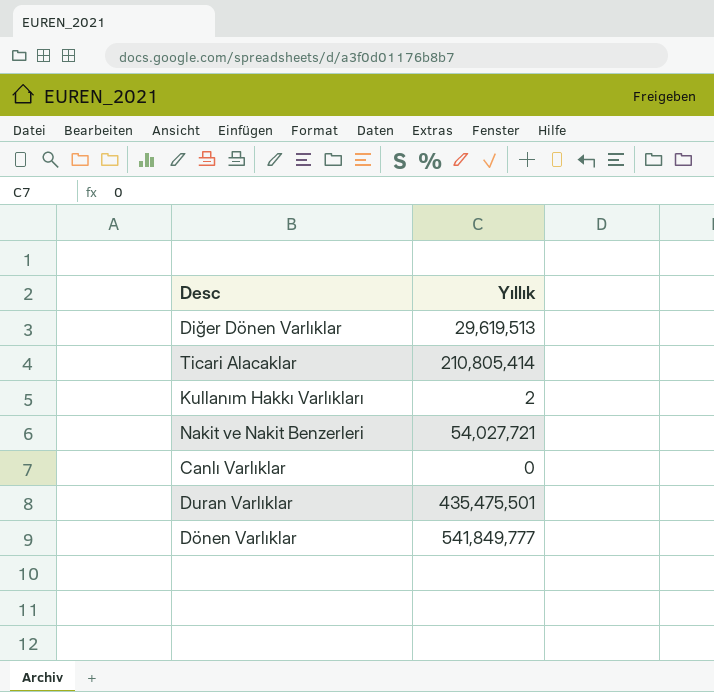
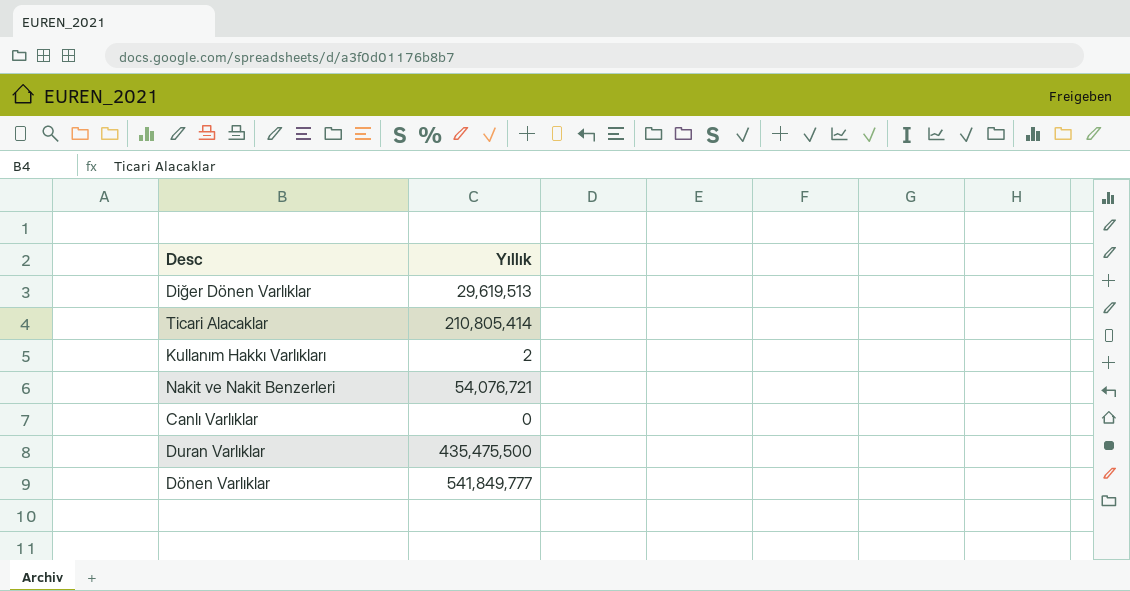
Nakit ve Nakit Benzerleri | Yıllık: 54,027,721 -> 54,076,721
Duran Varlıklar | Yıllık: 435,475,501 -> 435,475,500

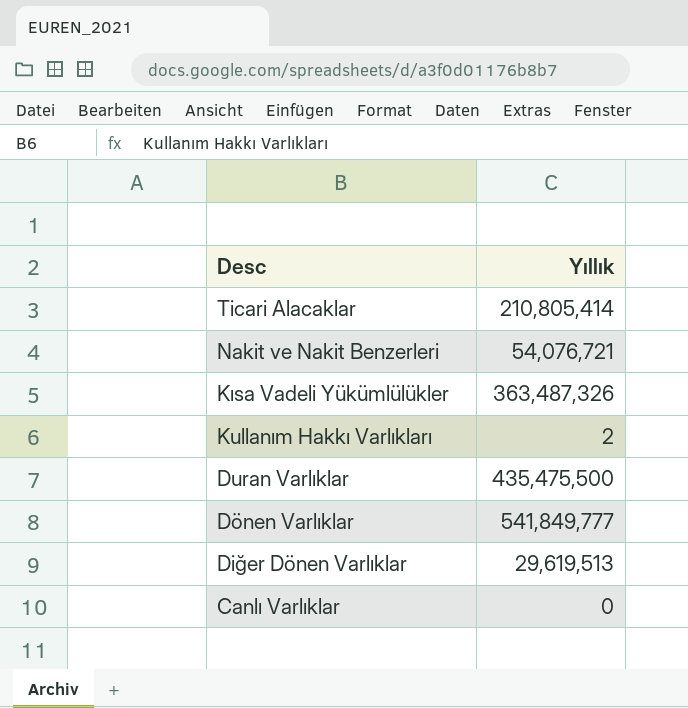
row order: none -> Desc descending
row Kısa Vadeli Yükümlülükler: none -> 363,487,326

